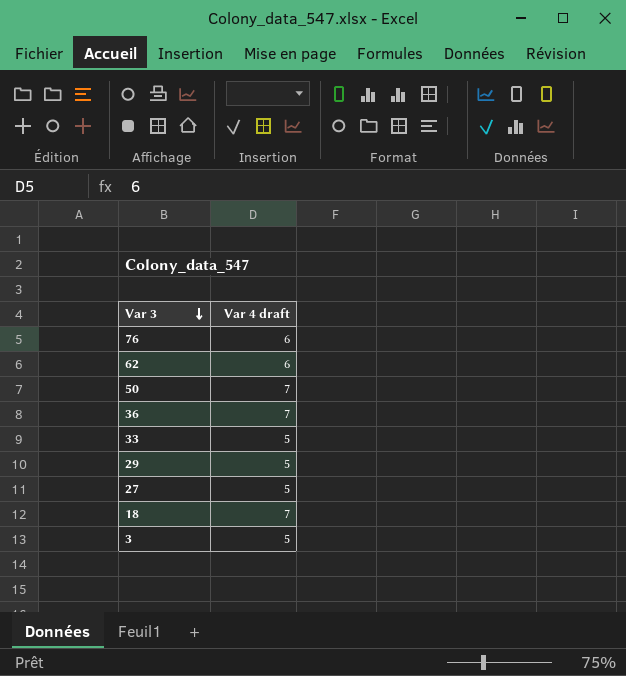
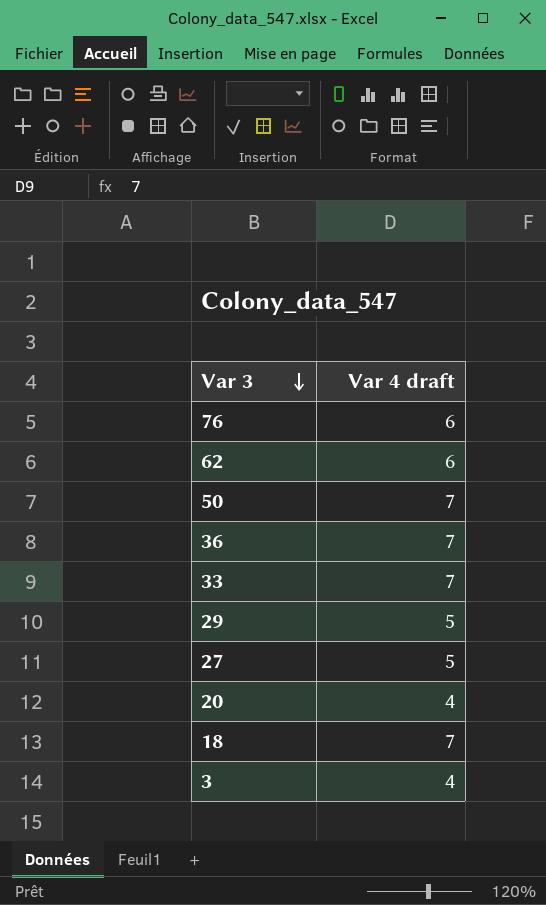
33 | Var 4 draft: 5 -> 7
row 20: none -> 4
3 | Var 4 draft: 5 -> 4

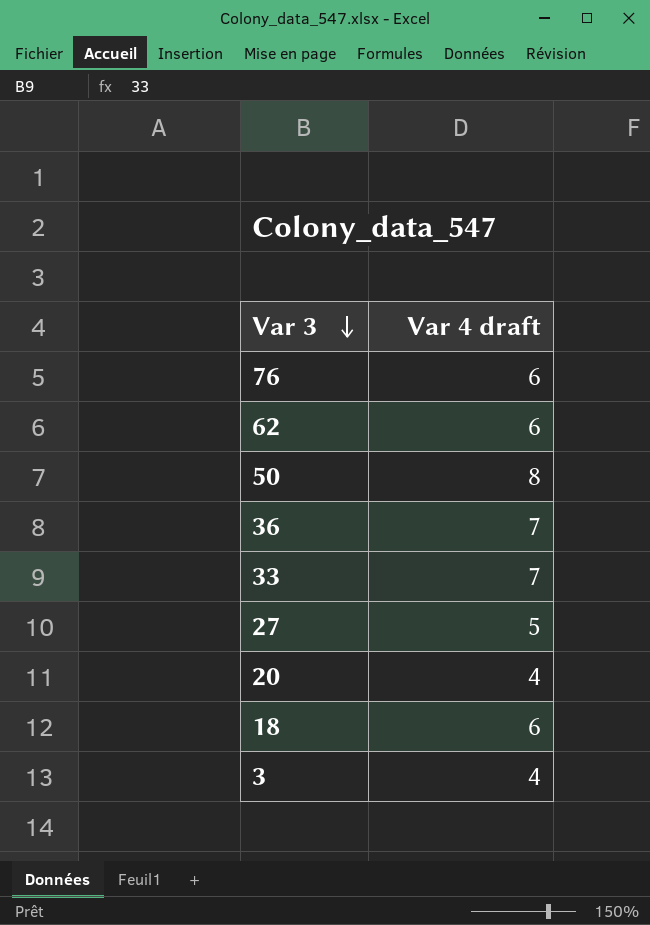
row 29: 5 -> none
50 | Var 4 draft: 7 -> 8
18 | Var 4 draft: 7 -> 6

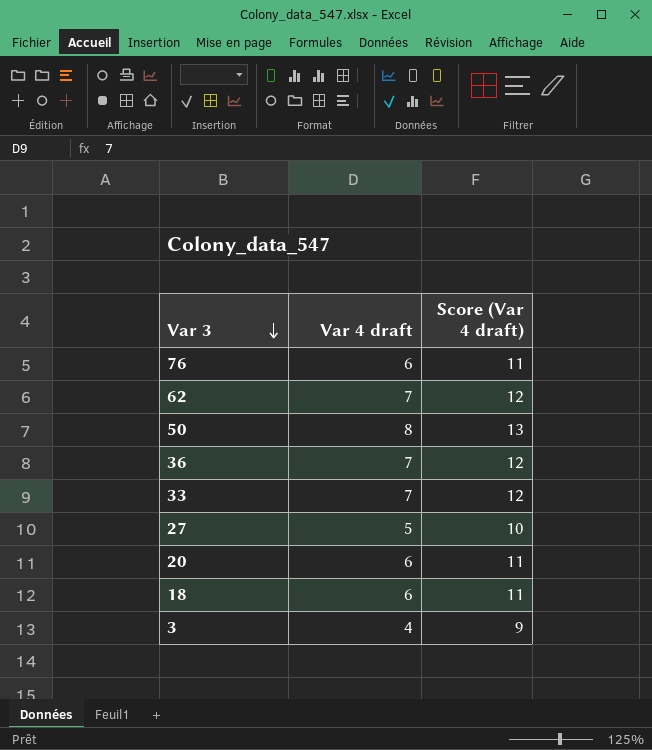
column Score (Var 4 draft) | formula: none -> [Var 4 draft] + 5
62 | Var 4 draft: 6 -> 7
20 | Var 4 draft: 4 -> 6

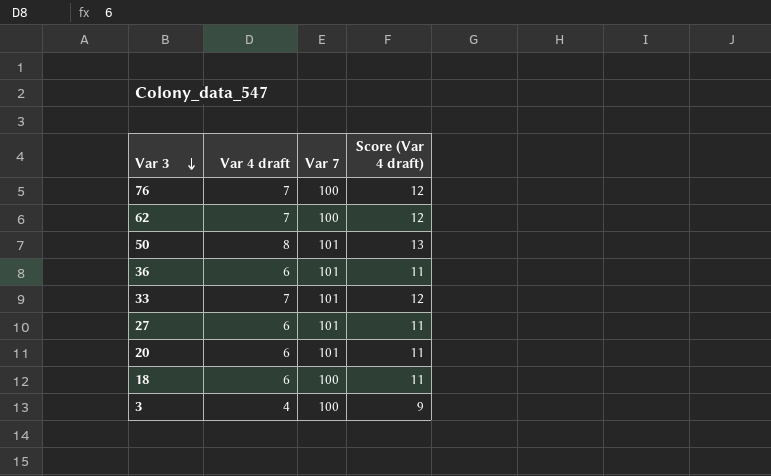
column Var 7 | position: none -> 3
76 | Var 4 draft: 6 -> 7
76 | Score (Var 4 draft): 11 -> 12
36 | Var 4 draft: 7 -> 6
36 | Score (Var 4 draft): 12 -> 11
27 | Var 4 draft: 5 -> 6
27 | Score (Var 4 draft): 10 -> 11

